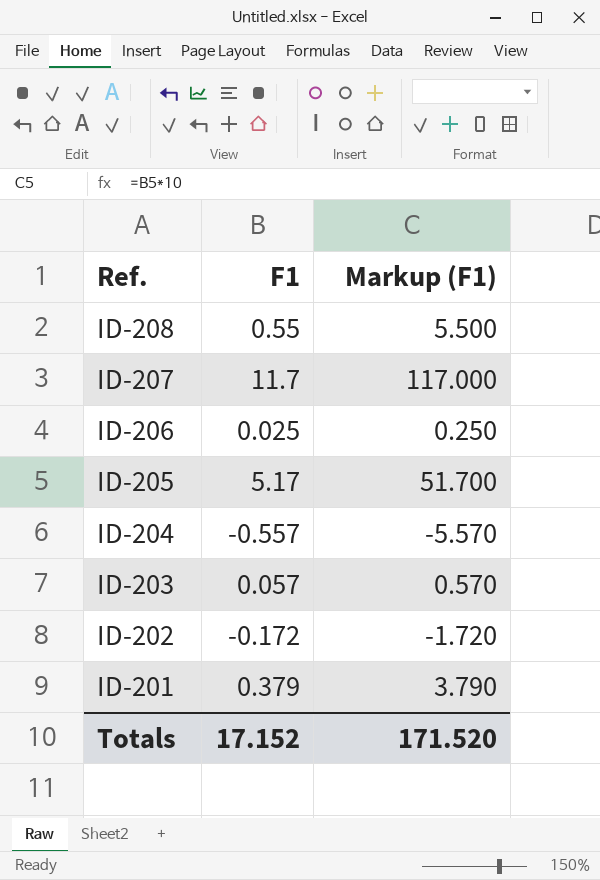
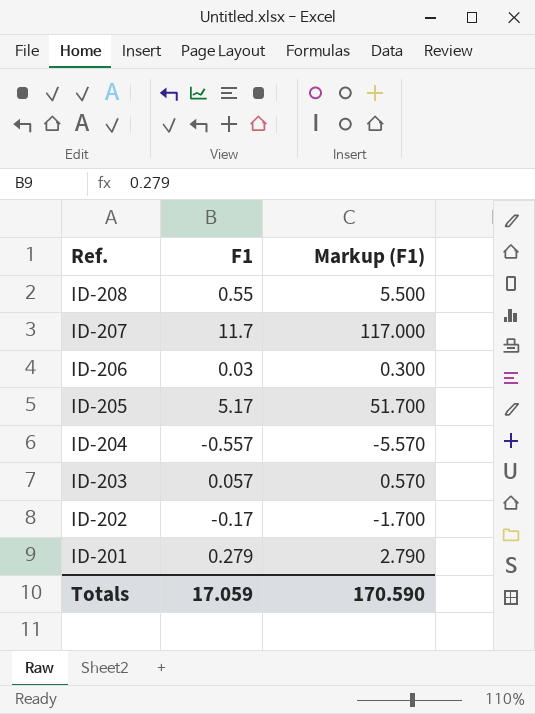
ID-206 | F1: 0.025 -> 0.03
ID-206 | Markup (F1): 0.250 -> 0.300
ID-202 | F1: -0.172 -> -0.17
ID-202 | Markup (F1): -1.720 -> -1.700
ID-201 | F1: 0.379 -> 0.279
ID-201 | Markup (F1): 3.790 -> 2.790
Totals | F1: 17.152 -> 17.059
Totals | Markup (F1): 171.520 -> 170.590

